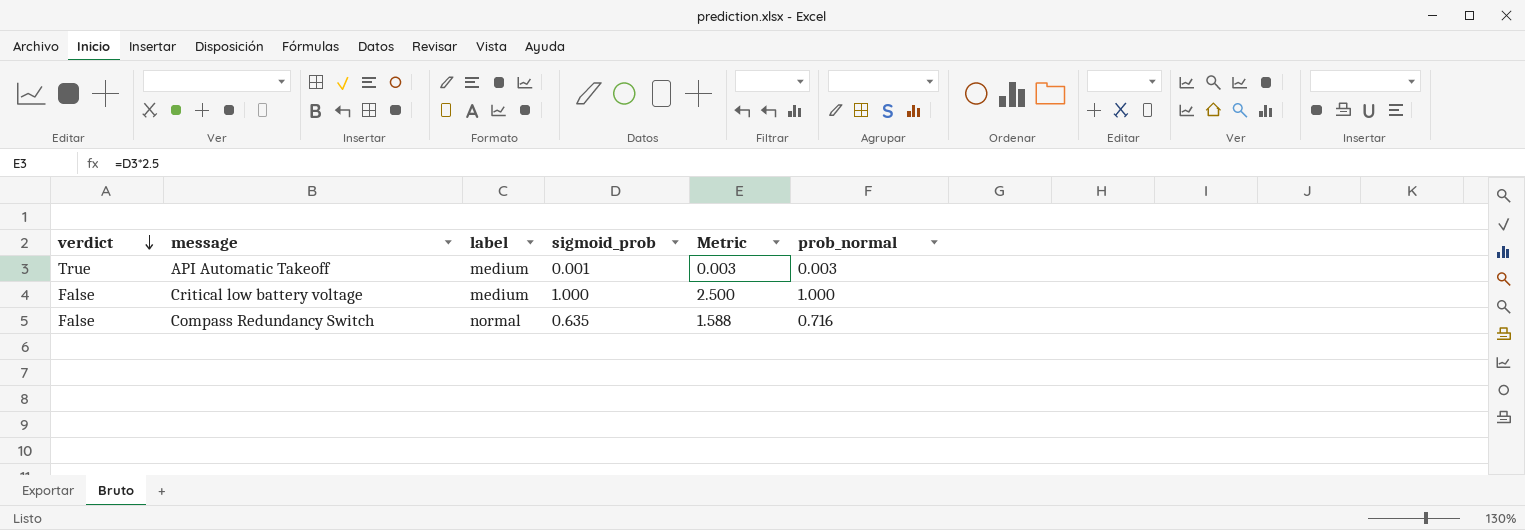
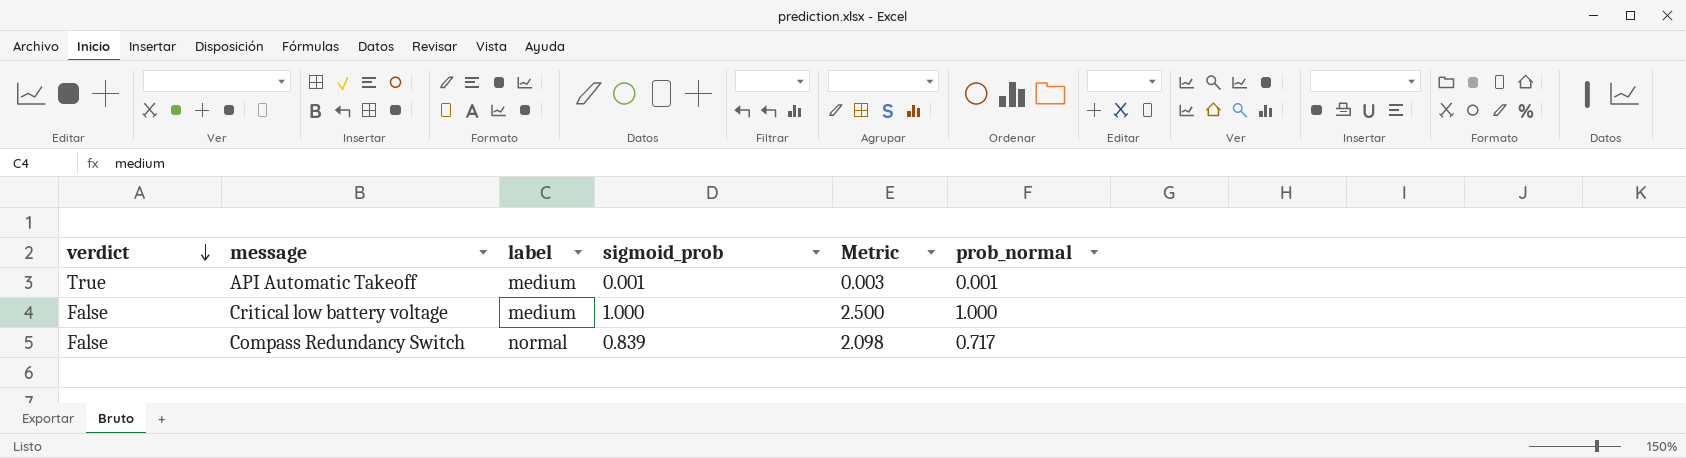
API Automatic Takeoff | prob_normal: 0.003 -> 0.001
Compass Redundancy Switch | sigmoid_prob: 0.635 -> 0.839
Compass Redundancy Switch | Metric: 1.588 -> 2.098
Compass Redundancy Switch | prob_normal: 0.716 -> 0.717

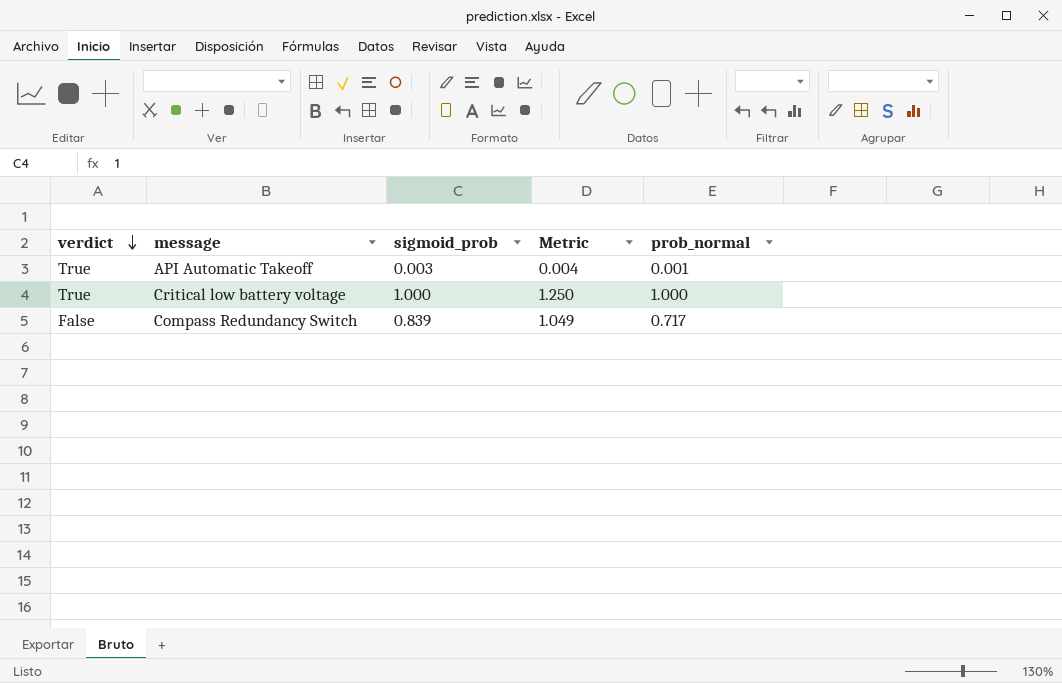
column label | position: 3 -> none
column Metric | formula: [sigmoid_prob] * 2.5 -> [sigmoid_prob] * 1.25
API Automatic Takeoff | sigmoid_prob: 0.001 -> 0.003
Critical low battery voltage | verdict: False -> True

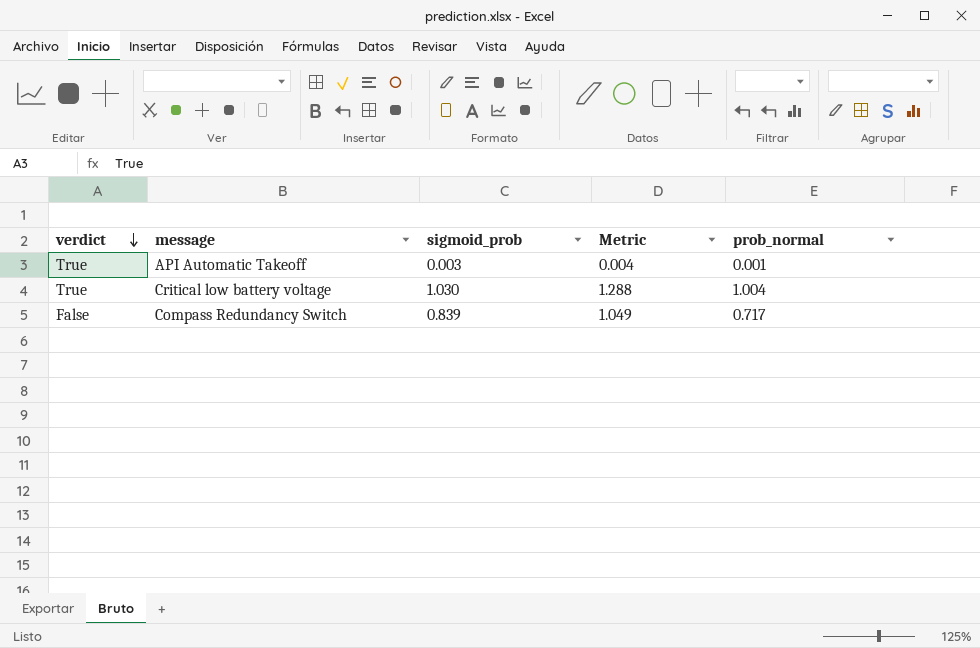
Critical low battery voltage | sigmoid_prob: 1.000 -> 1.030
Critical low battery voltage | Metric: 1.250 -> 1.288
Critical low battery voltage | prob_normal: 1.000 -> 1.004

